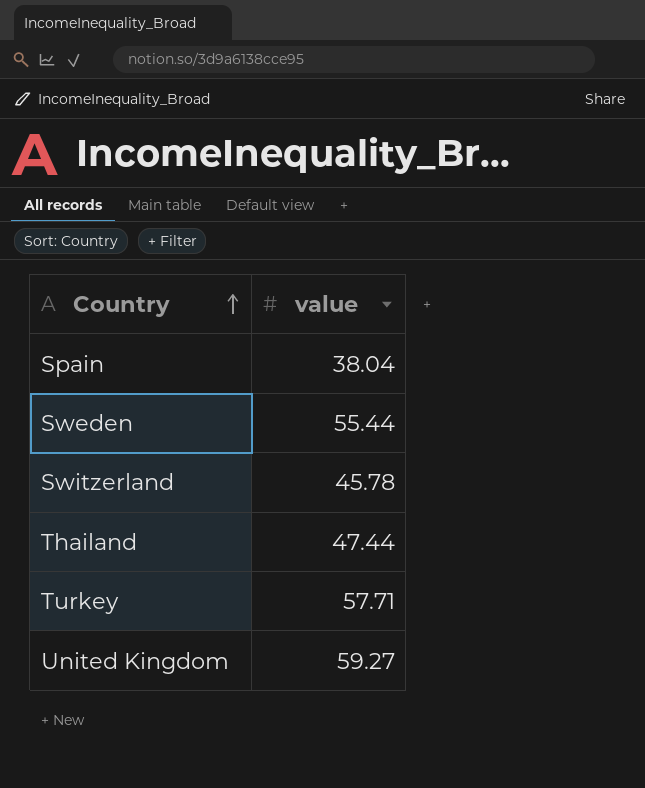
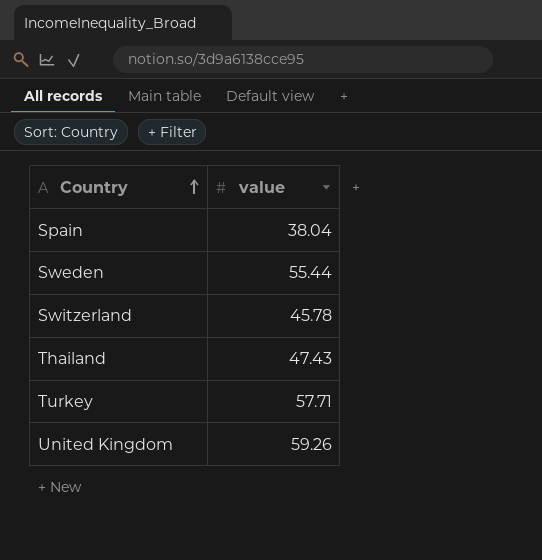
Thailand | value: 47.44 -> 47.43
United Kingdom | value: 59.27 -> 59.26

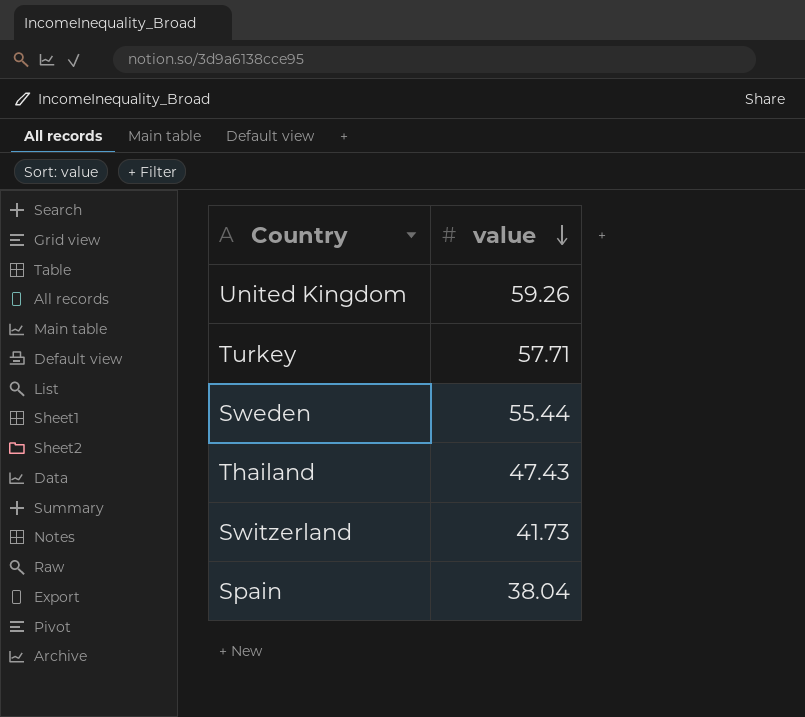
row order: Country ascending -> value descending
Switzerland | value: 45.78 -> 41.73

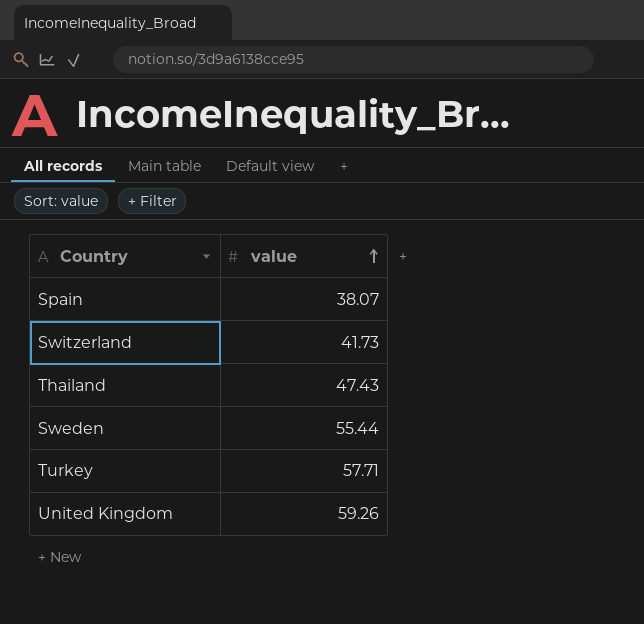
row order: value descending -> value ascending
Spain | value: 38.04 -> 38.07

